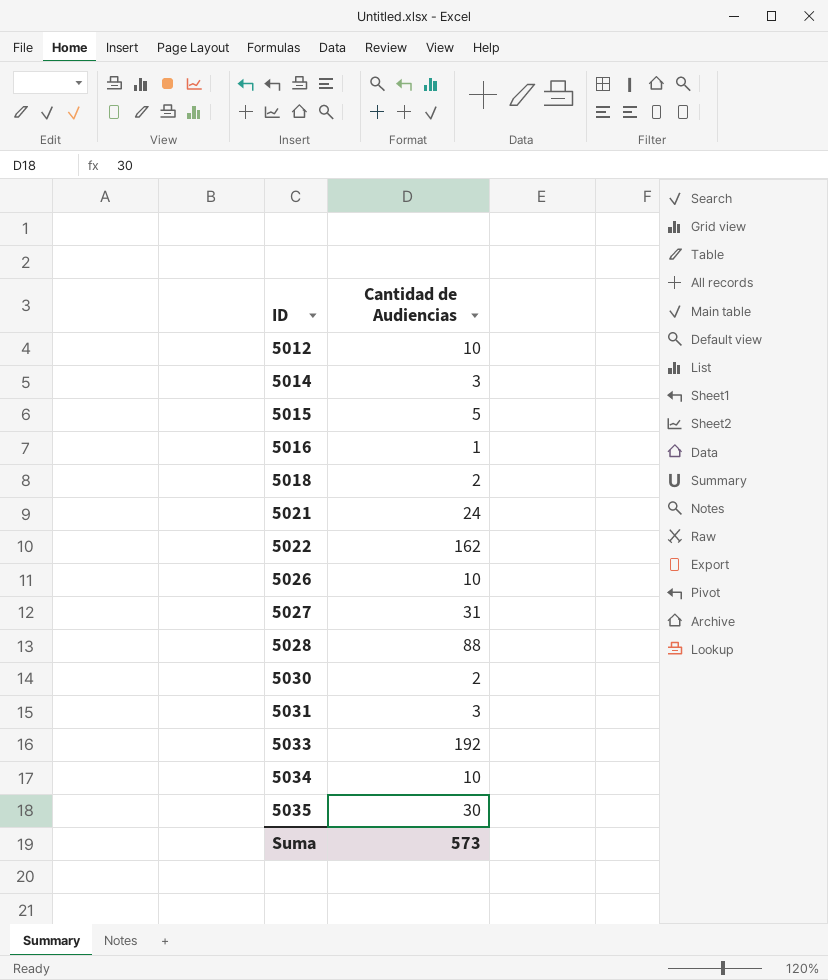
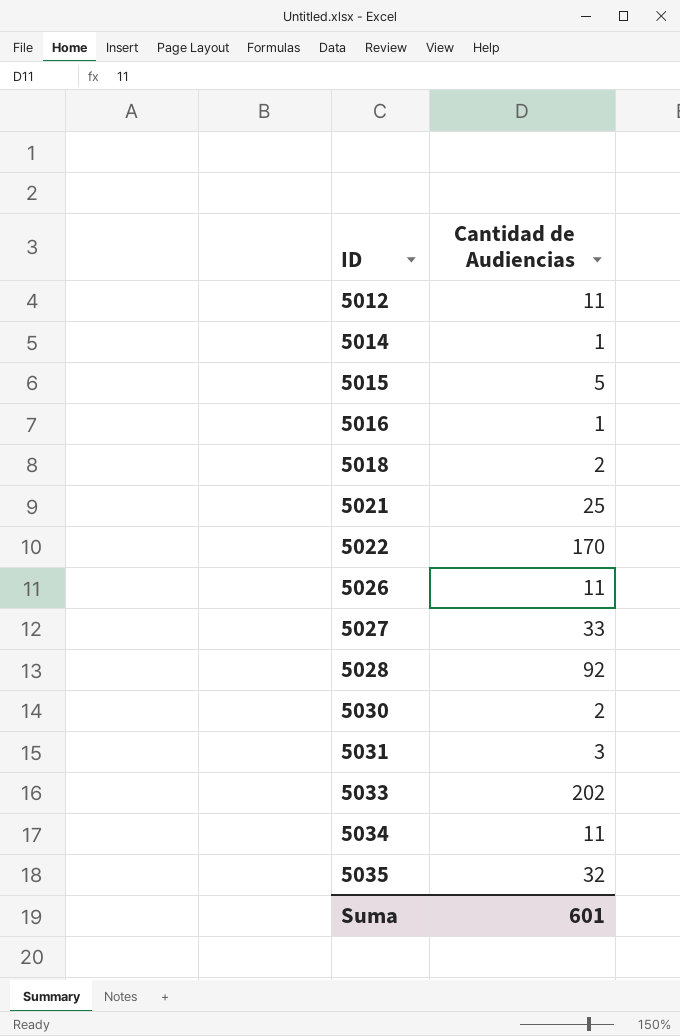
5012 | Cantidad de Audiencias: 10 -> 11
5014 | Cantidad de Audiencias: 3 -> 1
5021 | Cantidad de Audiencias: 24 -> 25
5022 | Cantidad de Audiencias: 162 -> 170
5026 | Cantidad de Audiencias: 10 -> 11
5027 | Cantidad de Audiencias: 31 -> 33
5028 | Cantidad de Audiencias: 88 -> 92
5033 | Cantidad de Audiencias: 192 -> 202
5034 | Cantidad de Audiencias: 10 -> 11
5035 | Cantidad de Audiencias: 30 -> 32
Suma | Cantidad de Audiencias: 573 -> 601

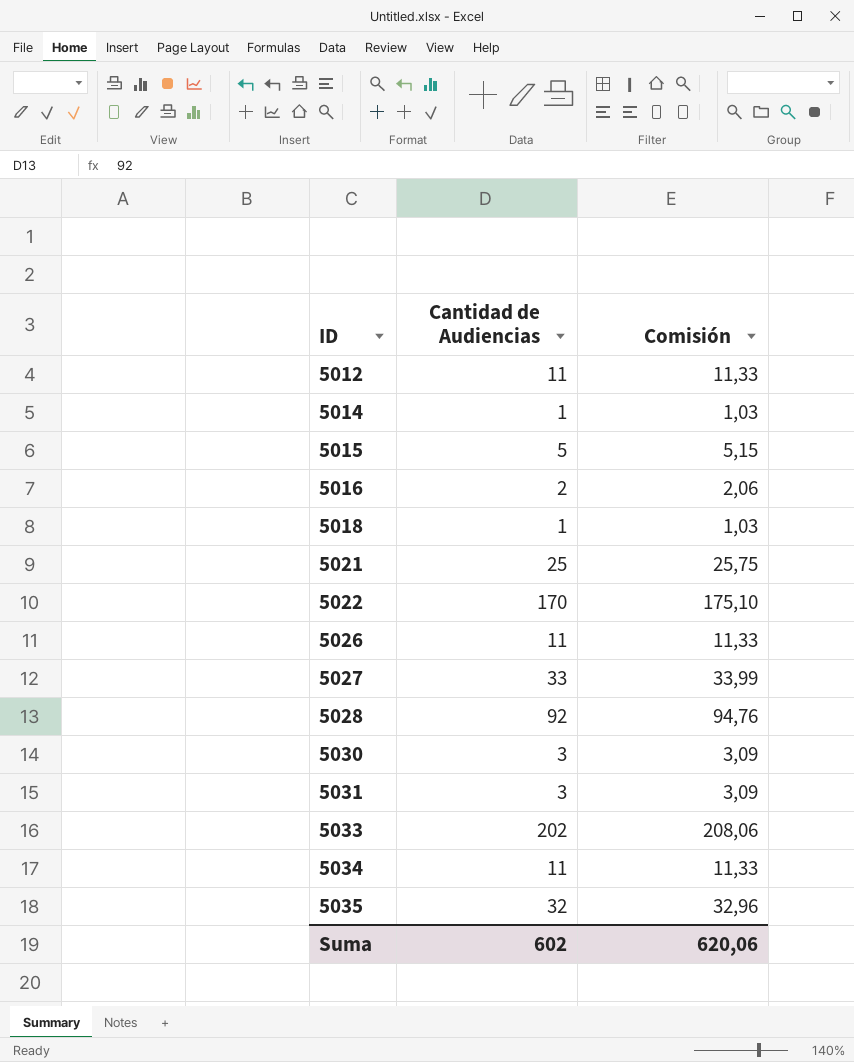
column Comisión | formula: none -> [Cantidad de Audiencias] * 1,03
5016 | Cantidad de Audiencias: 1 -> 2
5018 | Cantidad de Audiencias: 2 -> 1
5030 | Cantidad de Audiencias: 2 -> 3
Suma | Cantidad de Audiencias: 601 -> 602

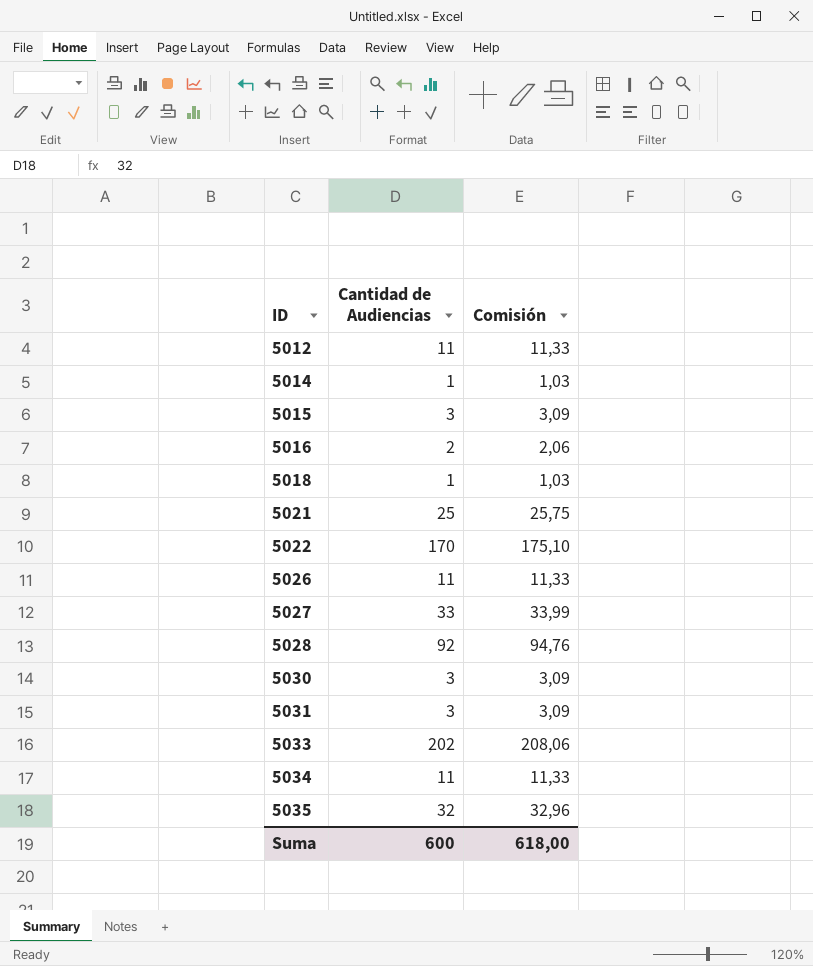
5015 | Cantidad de Audiencias: 5 -> 3
5015 | Comisión: 5,15 -> 3,09
Suma | Cantidad de Audiencias: 602 -> 600
Suma | Comisión: 620,06 -> 618,00

